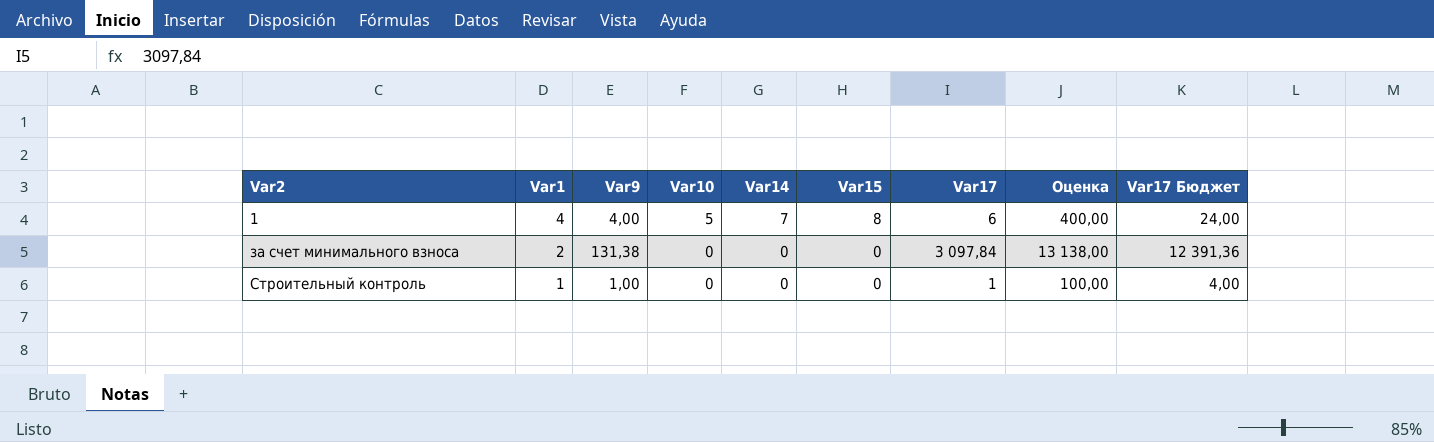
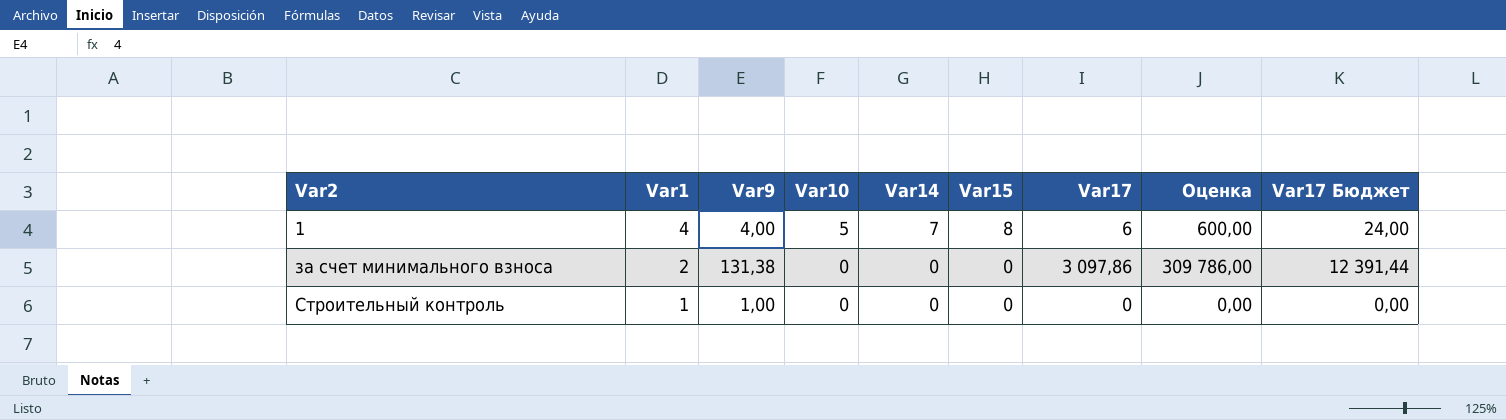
column Оценка | formula: [Var9] * 100 -> [Var17] * 100
за счет минимального взноса | Var17: 3 097,84 -> 3 097,86
за счет минимального взноса | Var17 Бюджет: 12 391,36 -> 12 391,44
Строительный контроль | Var17: 1 -> 0
Строительный контроль | Var17 Бюджет: 4,00 -> 0,00

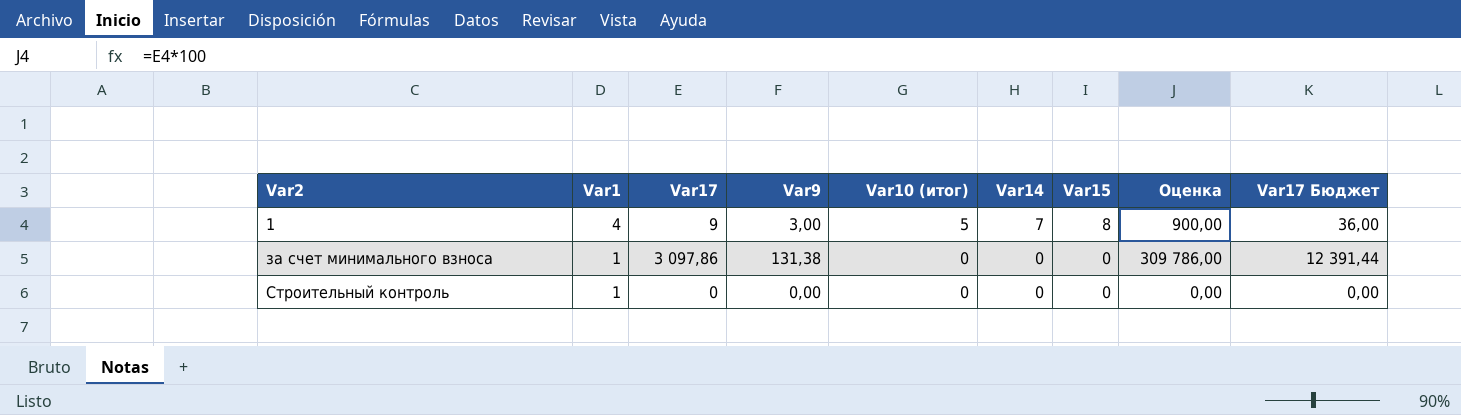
column Var17 | position: 7 -> 3
column name: Var10 -> Var10 (итог)
1 | Var17: 6 -> 9
1 | Var9: 4,00 -> 3,00
1 | Оценка: 600,00 -> 900,00
1 | Var17 Бюджет: 24,00 -> 36,00
за счет минимального взноса | Var1: 2 -> 1
Строительный контроль | Var9: 1,00 -> 0,00

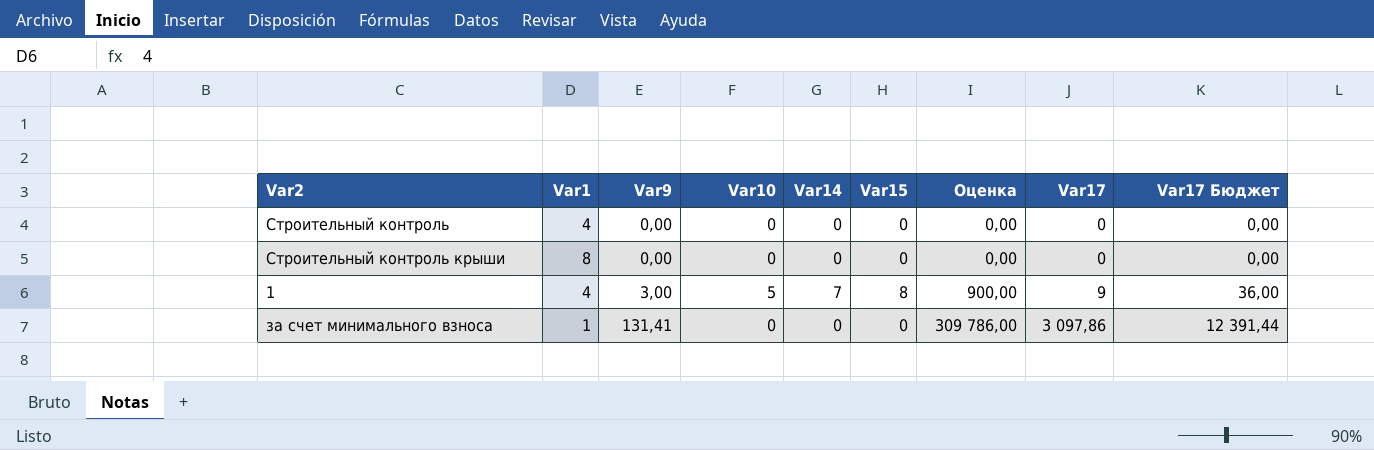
row order: Var2 ascending -> Var9 ascending
column name: Var10 (итог) -> Var10
column Var17 | position: 3 -> 8
Строительный контроль | Var1: 1 -> 4
row Строительный контроль крыши: none -> 8 | 0,00 | 0 | 0 | 0 | 0,00 | 0 | 0,00
за счет минимального взноса | Var9: 131,38 -> 131,41

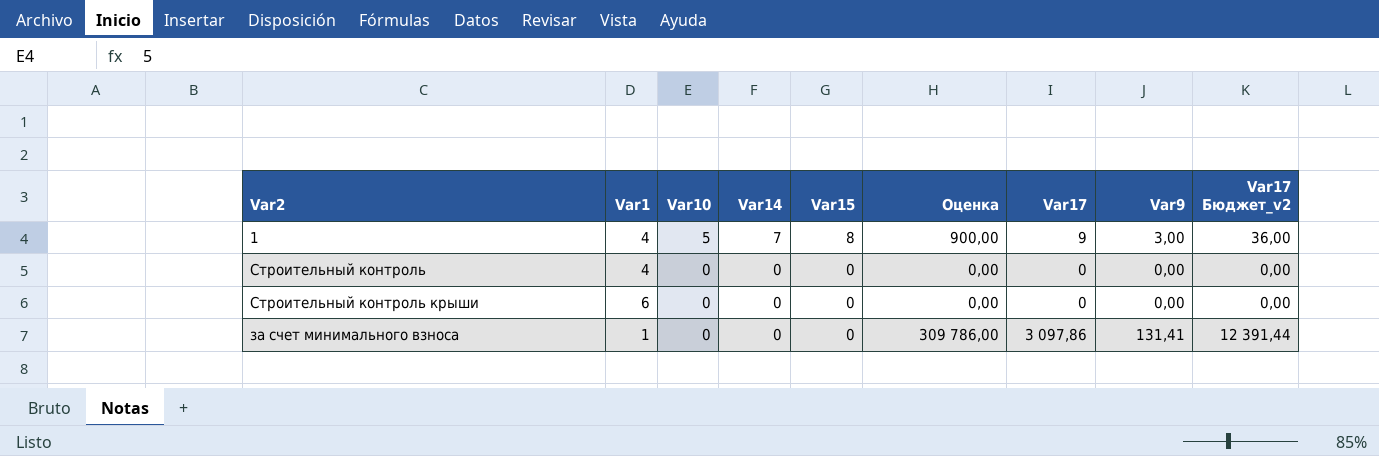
row order: Var9 ascending -> Var10 descending
column Var9 | position: 3 -> 8
column name: Var17 Бюджет -> Var17 Бюджет_v2
Строительный контроль крыши | Var1: 8 -> 6

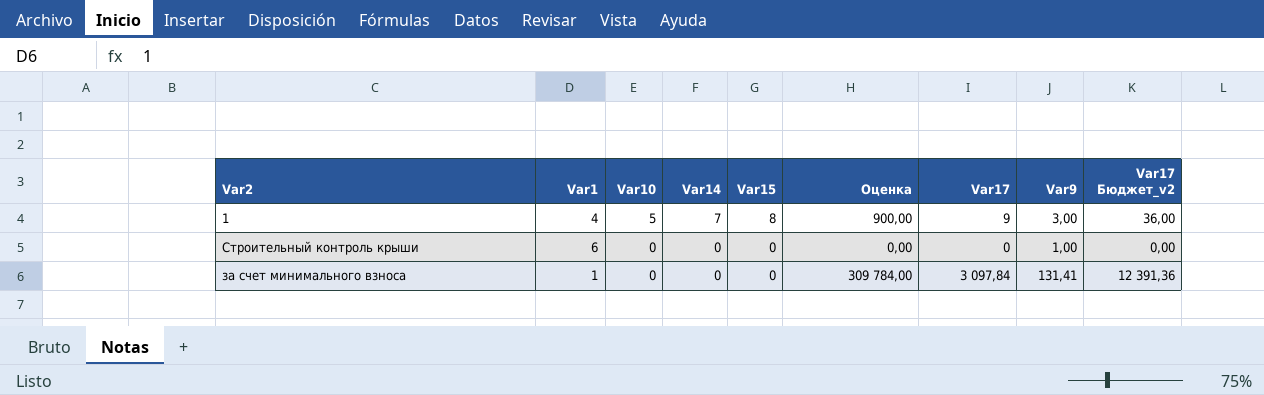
row Строительный контроль: 4 | 0 | 0 | 0 | 0,00 | 0 | 0,00 | 0,00 -> none
Строительный контроль крыши | Var9: 0,00 -> 1,00
за счет минимального взноса | Оценка: 309 786,00 -> 309 784,00
за счет минимального взноса | Var17: 3 097,86 -> 3 097,84
за счет минимального взноса | Var17 Бюджет_v2: 12 391,44 -> 12 391,36

